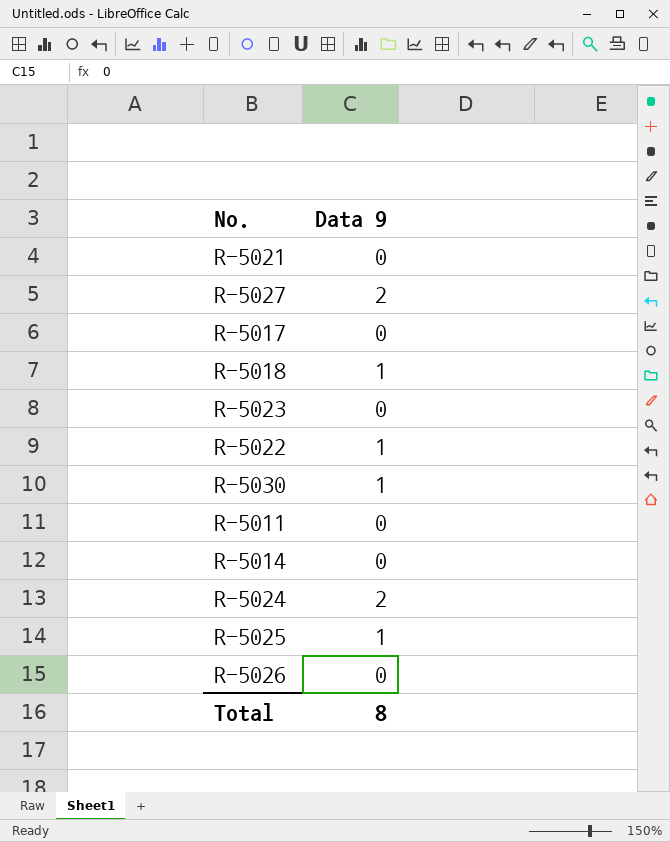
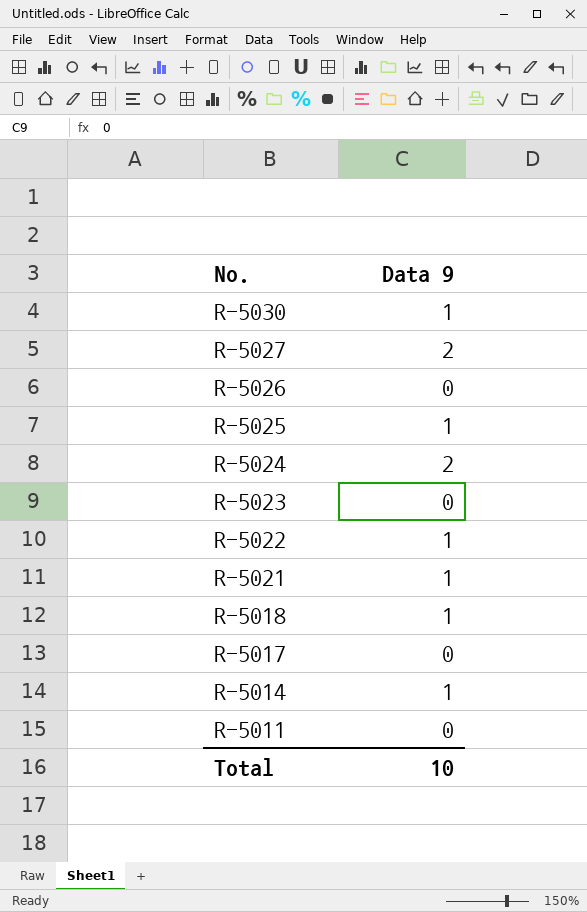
row order: none -> No. descending
R-5021 | Data 9: 0 -> 1
R-5014 | Data 9: 0 -> 1
Total | Data 9: 8 -> 10

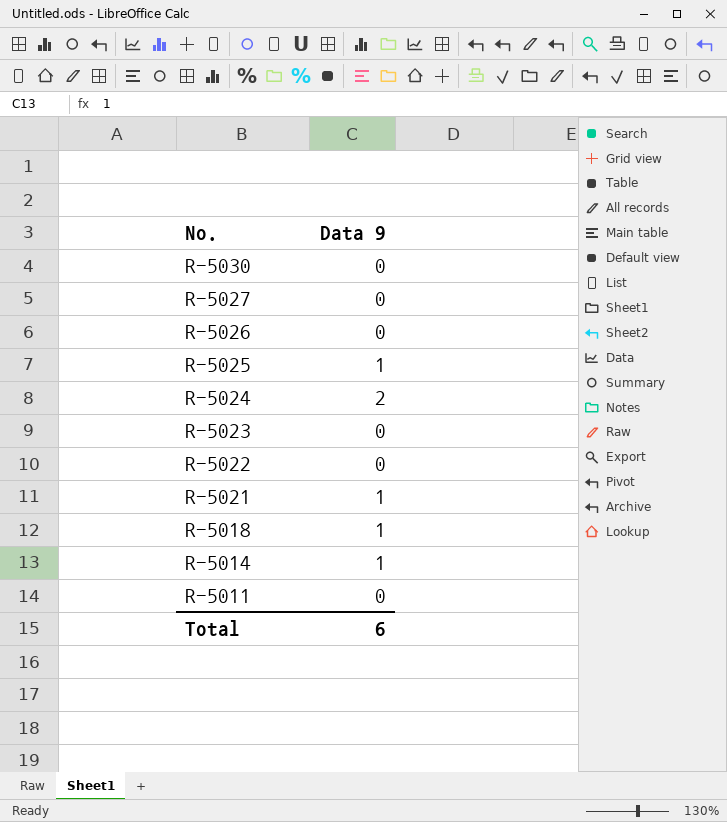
row R-5017: 0 -> none
R-5030 | Data 9: 1 -> 0
R-5027 | Data 9: 2 -> 0
R-5022 | Data 9: 1 -> 0
Total | Data 9: 10 -> 6

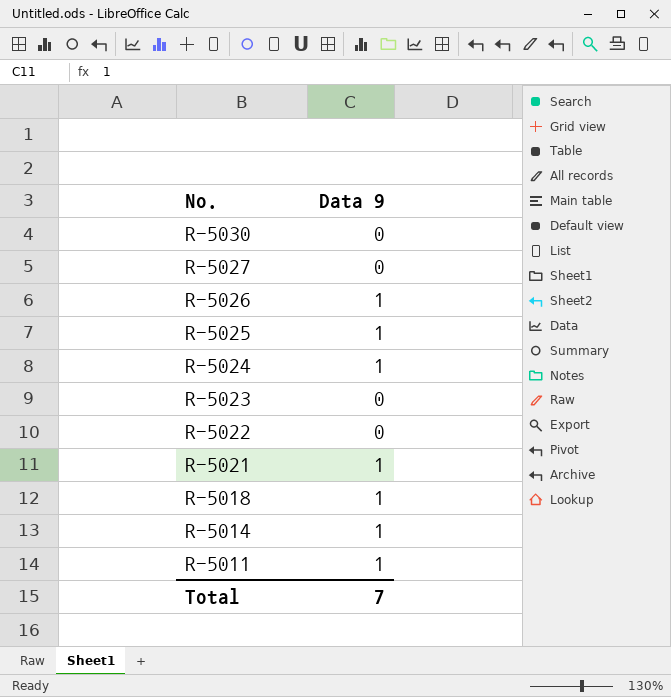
R-5026 | Data 9: 0 -> 1
R-5024 | Data 9: 2 -> 1
R-5011 | Data 9: 0 -> 1
Total | Data 9: 6 -> 7

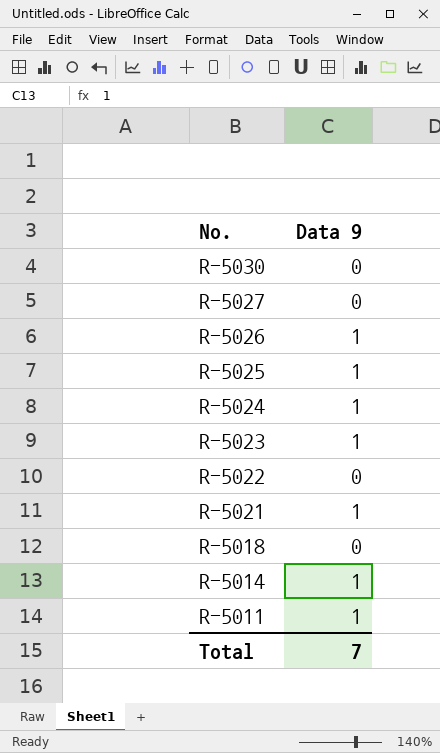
R-5023 | Data 9: 0 -> 1
R-5018 | Data 9: 1 -> 0

